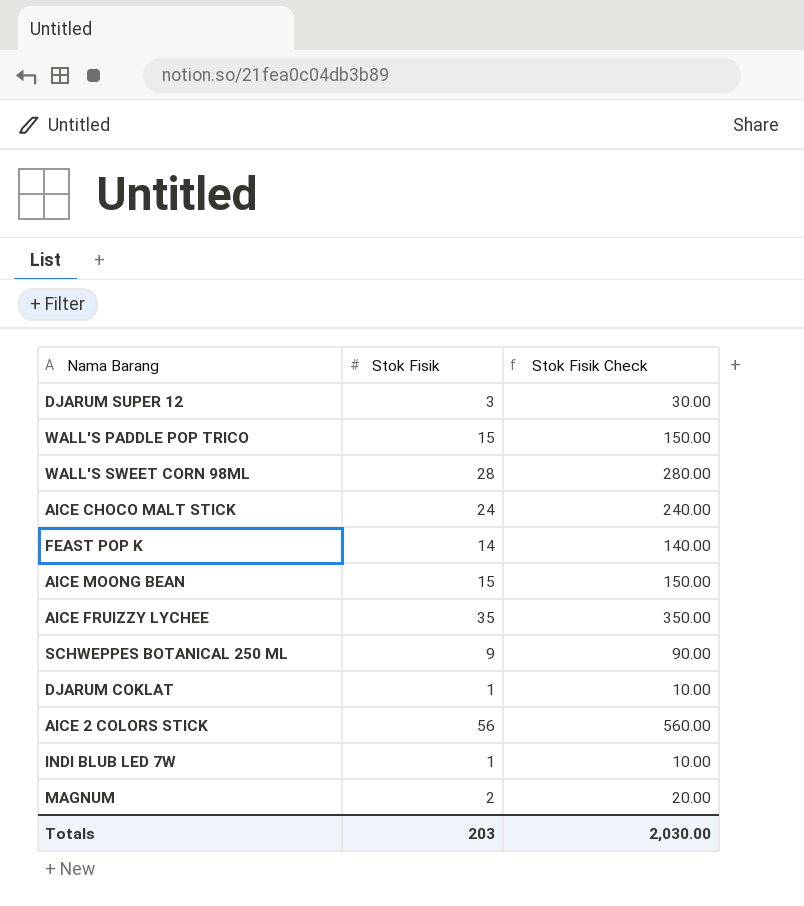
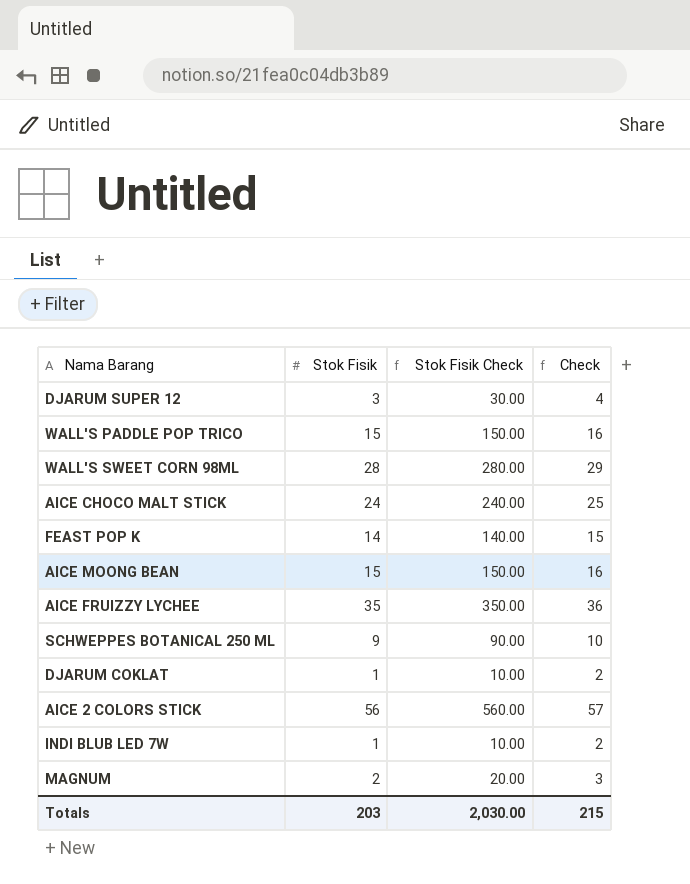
column Check | formula: none -> [Stok Fisik] + 1

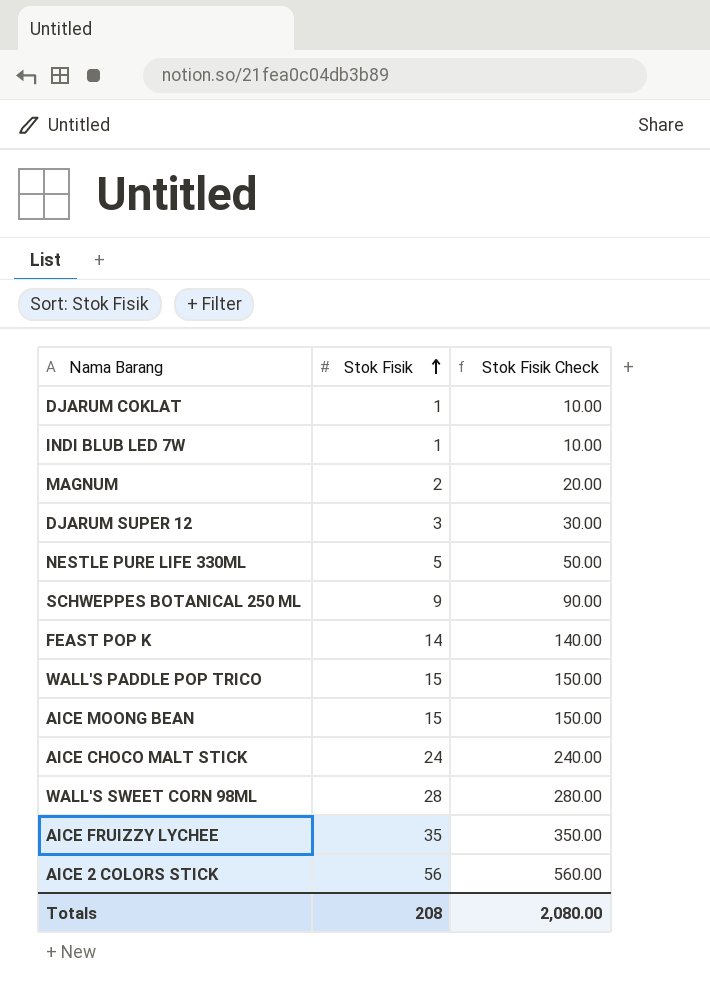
row order: none -> Stok Fisik ascending
column Check | formula: [Stok Fisik] + 1 -> none
row NESTLE PURE LIFE 330ML: none -> 5 | 50.00
Totals | Stok Fisik: 203 -> 208
Totals | Stok Fisik Check: 2,030.00 -> 2,080.00

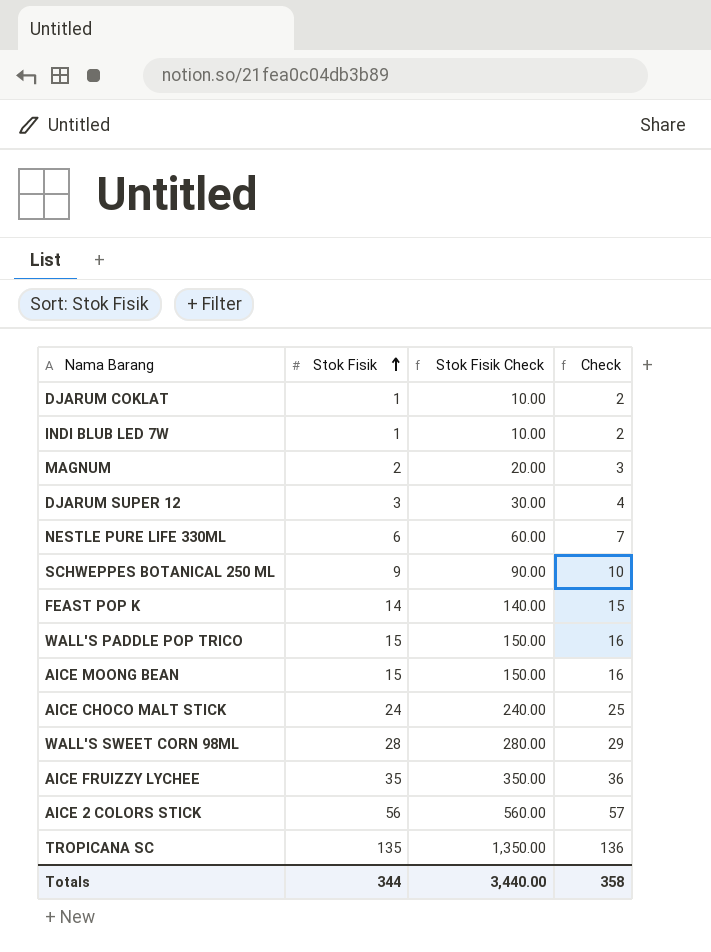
column Check | formula: none -> [Stok Fisik] + 1
NESTLE PURE LIFE 330ML | Stok Fisik: 5 -> 6
NESTLE PURE LIFE 330ML | Stok Fisik Check: 50.00 -> 60.00
row TROPICANA SC: none -> 135 | 1,350.00 | 136
Totals | Stok Fisik: 208 -> 344
Totals | Stok Fisik Check: 2,080.00 -> 3,440.00

